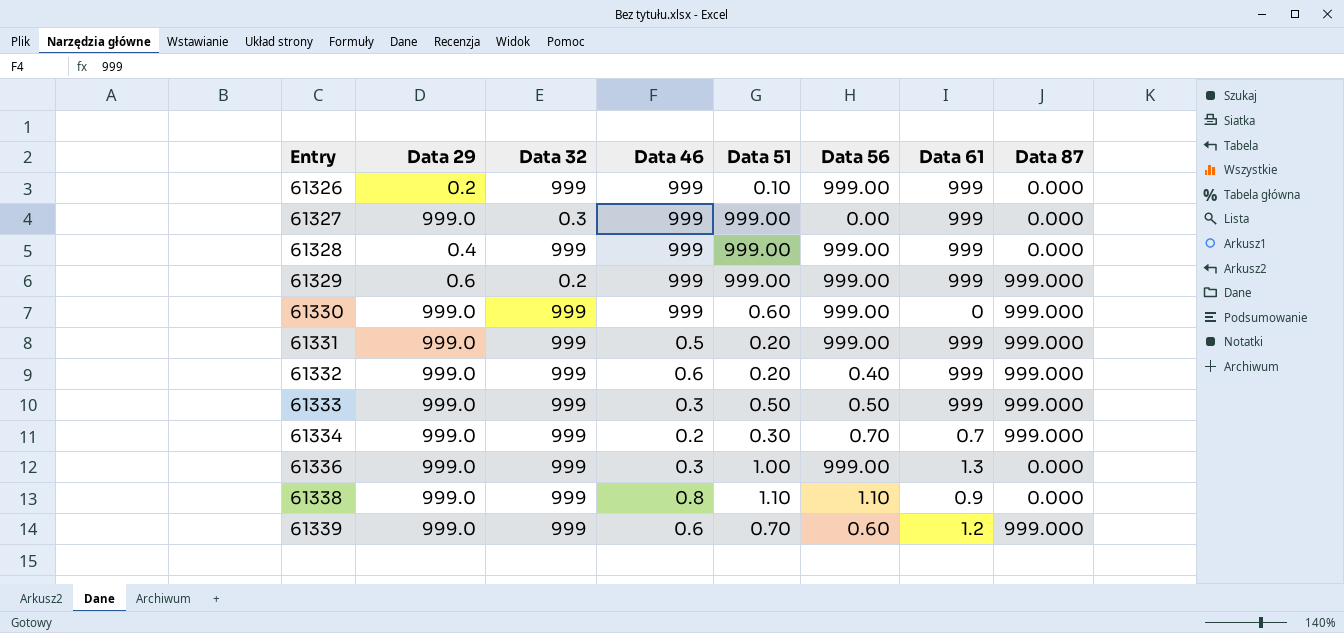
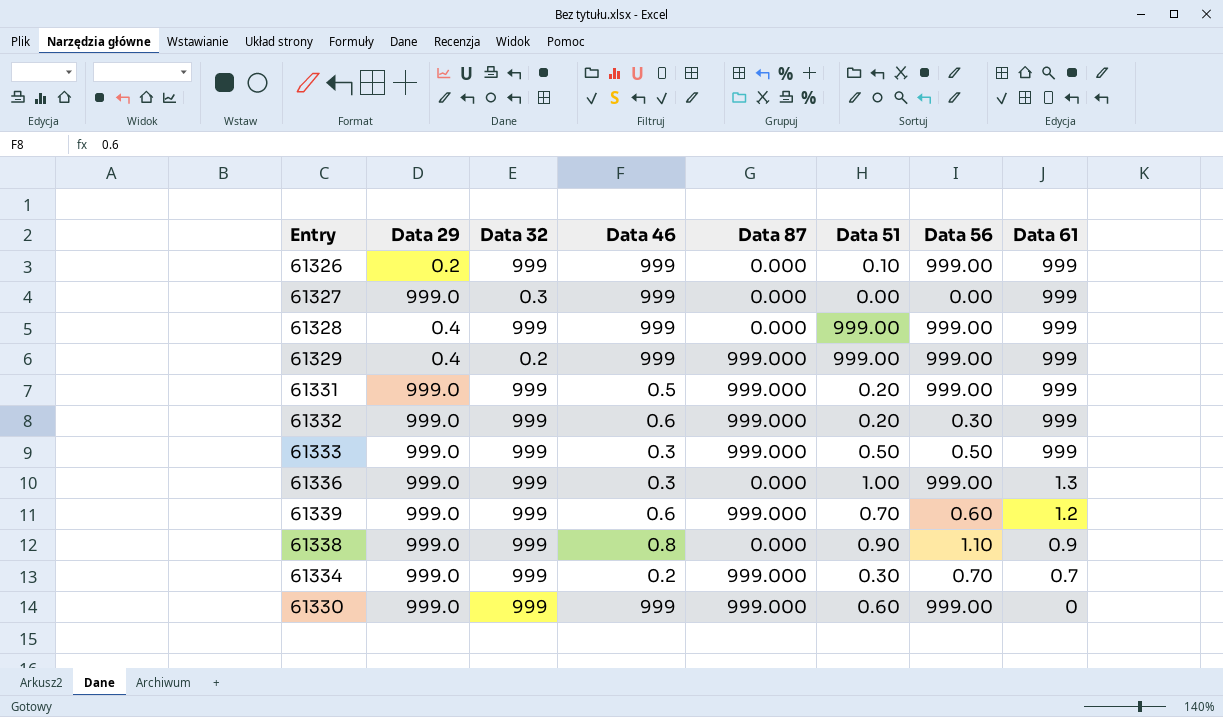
row order: Entry ascending -> Data 61 descending
column Data 87 | position: 8 -> 5
61327 | Data 51: 999.00 -> 0.00
61329 | Data 29: 0.6 -> 0.4
61332 | Data 56: 0.40 -> 0.30
61338 | Data 51: 1.10 -> 0.90

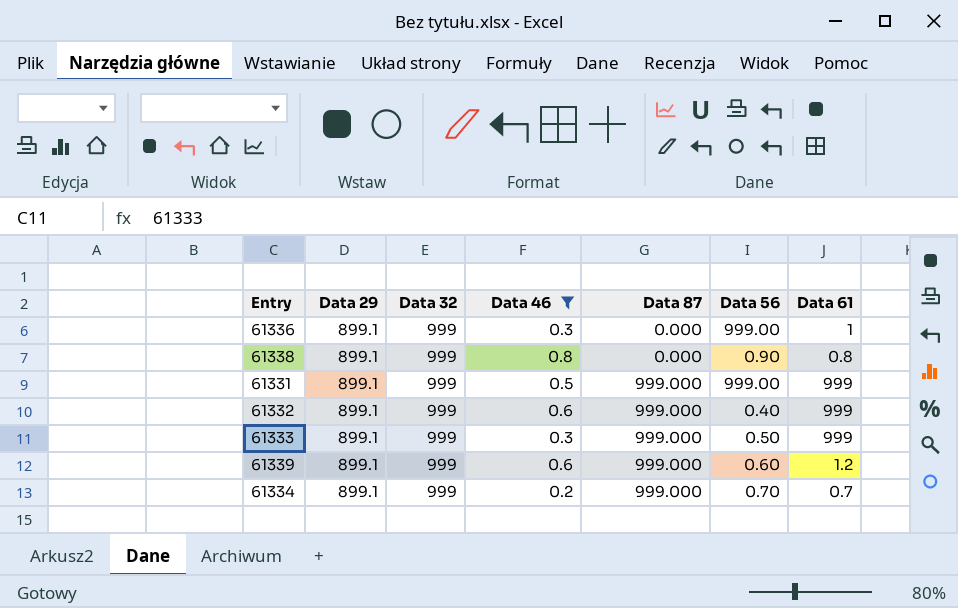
filter: none -> Data 46 != 999
row order: Data 61 descending -> Data 87 ascending
column Data 51 | position: 6 -> none
61336 | Data 29: 999.0 -> 899.1
61336 | Data 61: 1.3 -> 1
61338 | Data 29: 999.0 -> 899.1
61338 | Data 56: 1.10 -> 0.90
61338 | Data 61: 0.9 -> 0.8
61331 | Data 29: 999.0 -> 899.1
61332 | Data 29: 999.0 -> 899.1
61332 | Data 56: 0.30 -> 0.40
61333 | Data 29: 999.0 -> 899.1
61339 | Data 29: 999.0 -> 899.1
61334 | Data 29: 999.0 -> 899.1

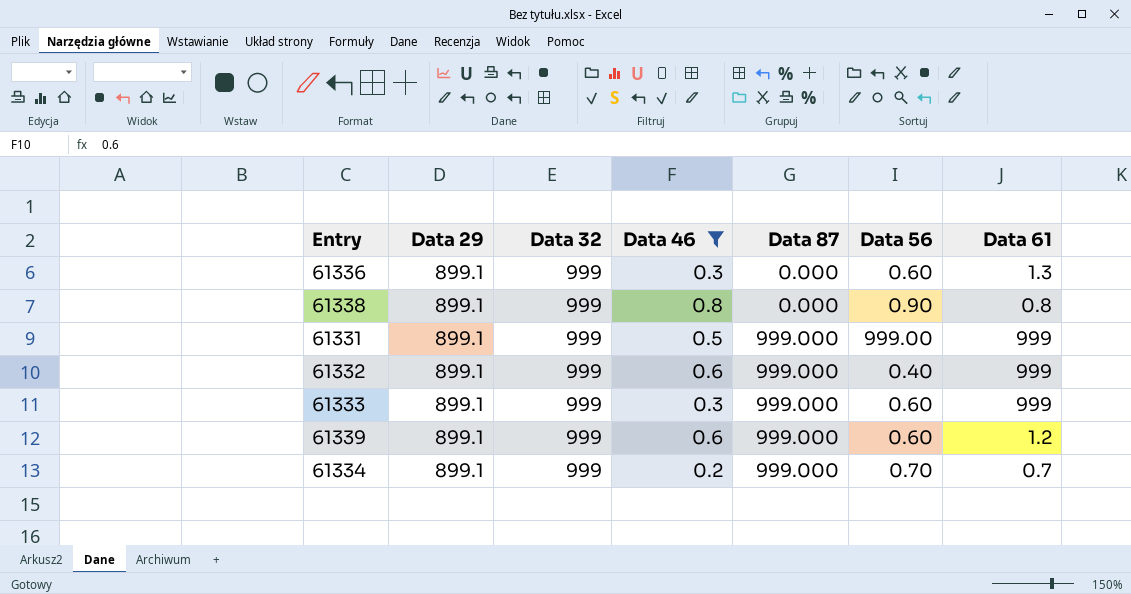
61336 | Data 56: 999.00 -> 0.60
61336 | Data 61: 1 -> 1.3
61333 | Data 56: 0.50 -> 0.60

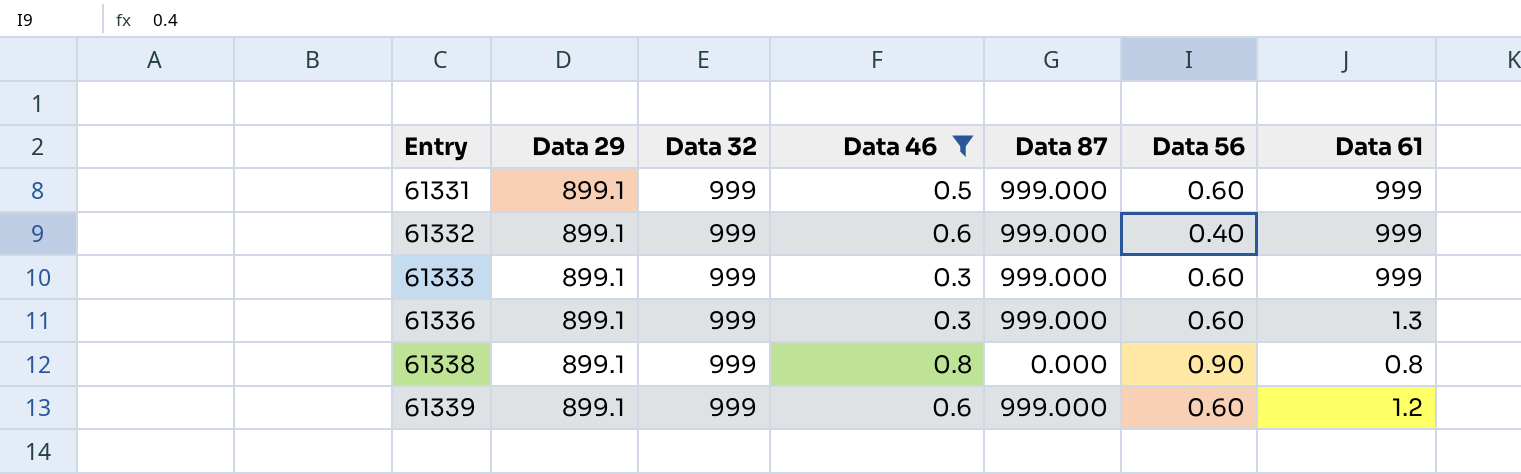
row order: Data 87 ascending -> Entry ascending
row 61334: 899.1 | 999 | 0.2 | 999.000 | 0.70 | 0.7 -> none
61331 | Data 56: 999.00 -> 0.60
61336 | Data 87: 0.000 -> 999.000

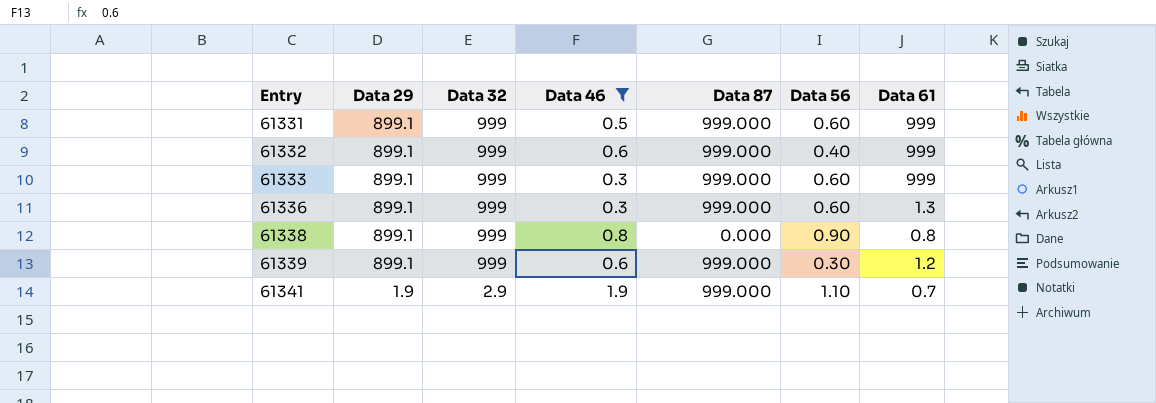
61339 | Data 56: 0.60 -> 0.30
row 61341: none -> 1.9 | 2.9 | 1.9 | 999.000 | 1.10 | 0.7

